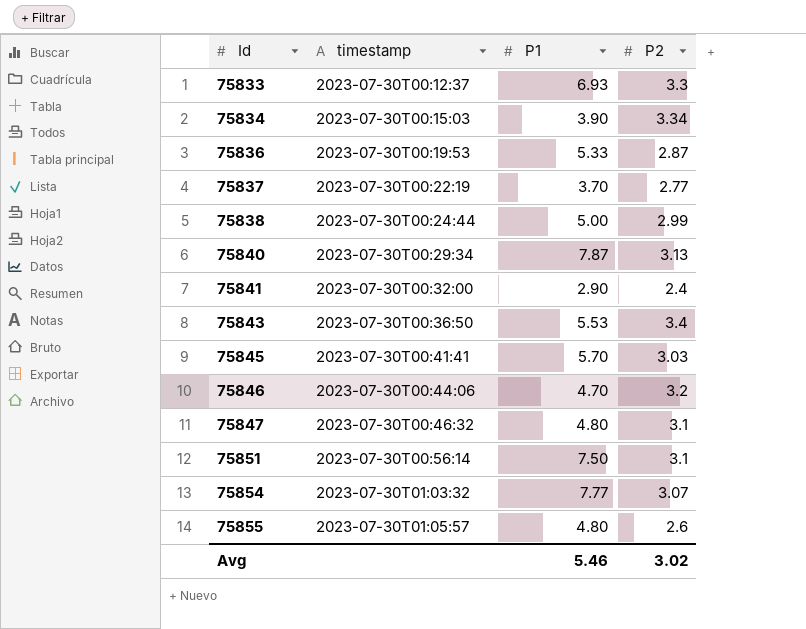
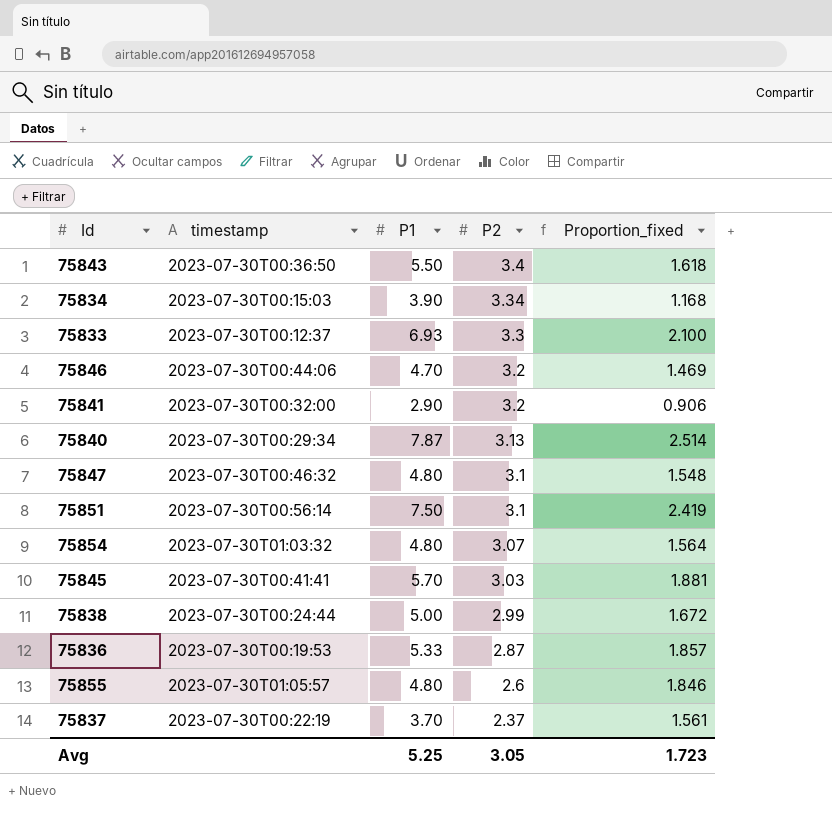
row order: Id ascending -> P2 descending
column Proportion_fixed | formula: none -> [P1] / [P2]
75843 | P1: 5.53 -> 5.50
75841 | P2: 2.4 -> 3.2
75854 | P1: 7.77 -> 4.80
75837 | P2: 2.77 -> 2.37
Avg | P1: 5.46 -> 5.25
Avg | P2: 3.02 -> 3.05

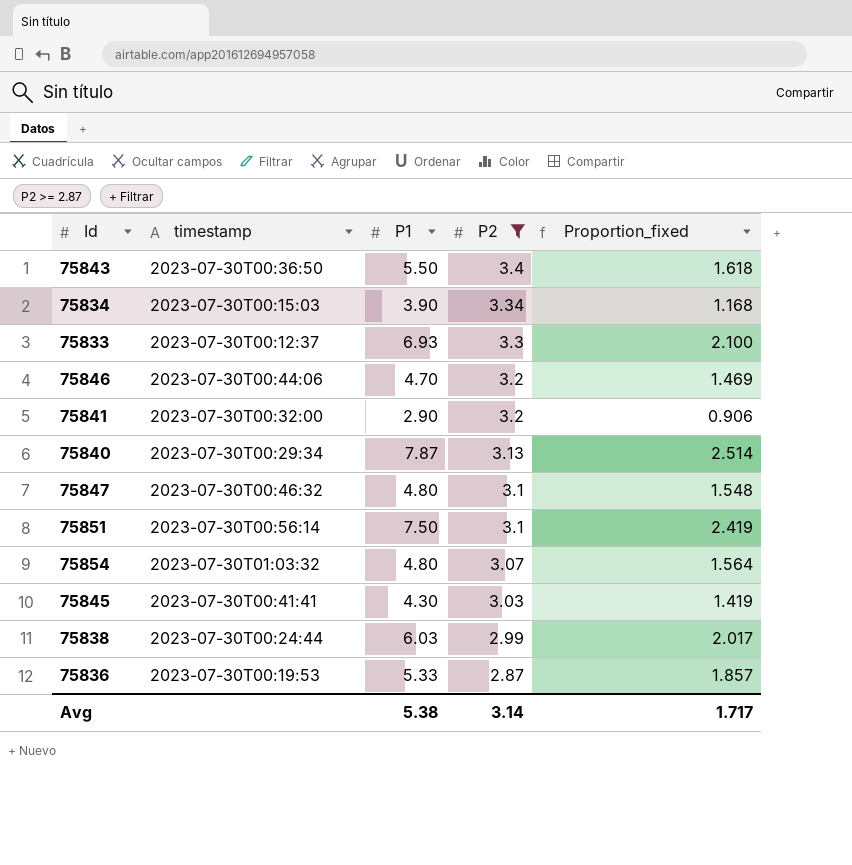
filter: none -> P2 >= 2.87
75845 | P1: 5.70 -> 4.30
75845 | Proportion_fixed: 1.881 -> 1.419
75838 | P1: 5.00 -> 6.03
75838 | Proportion_fixed: 1.672 -> 2.017
Avg | P1: 5.25 -> 5.38
Avg | P2: 3.05 -> 3.14
Avg | Proportion_fixed: 1.723 -> 1.717

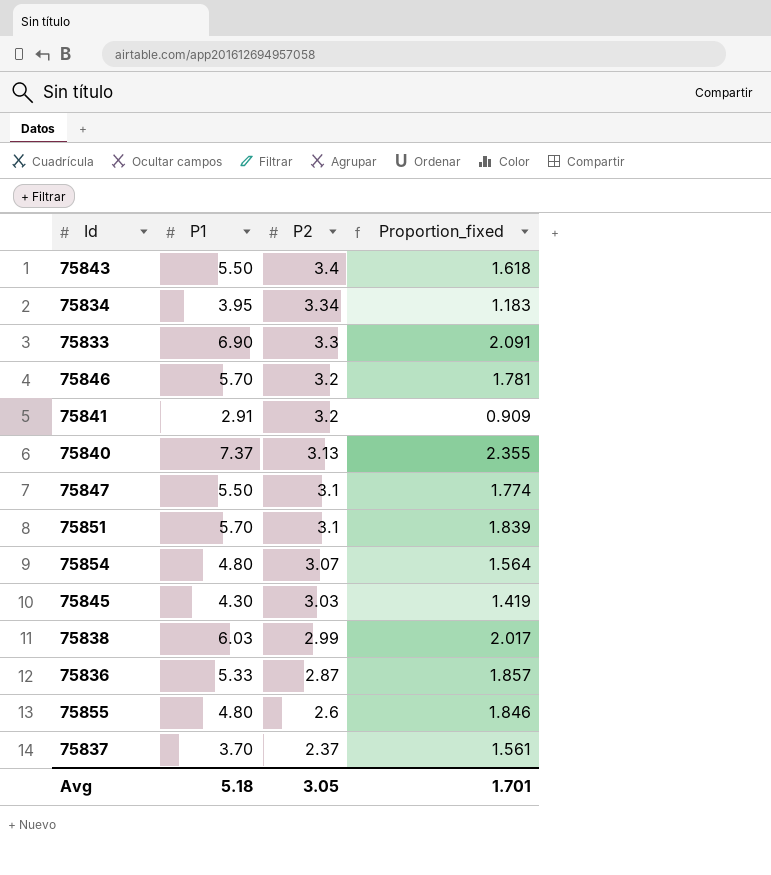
filter: P2 >= 2.87 -> none
column timestamp | position: 2 -> none
75834 | P1: 3.90 -> 3.95
75834 | Proportion_fixed: 1.168 -> 1.183
75833 | P1: 6.93 -> 6.90
75833 | Proportion_fixed: 2.100 -> 2.091
75846 | P1: 4.70 -> 5.70
75846 | Proportion_fixed: 1.469 -> 1.781
75841 | P1: 2.90 -> 2.91
75841 | Proportion_fixed: 0.906 -> 0.909
75840 | P1: 7.87 -> 7.37
75840 | Proportion_fixed: 2.514 -> 2.355
75847 | P1: 4.80 -> 5.50
75847 | Proportion_fixed: 1.548 -> 1.774
75851 | P1: 7.50 -> 5.70
75851 | Proportion_fixed: 2.419 -> 1.839
Avg | P1: 5.38 -> 5.18
Avg | P2: 3.14 -> 3.05
Avg | Proportion_fixed: 1.717 -> 1.701

